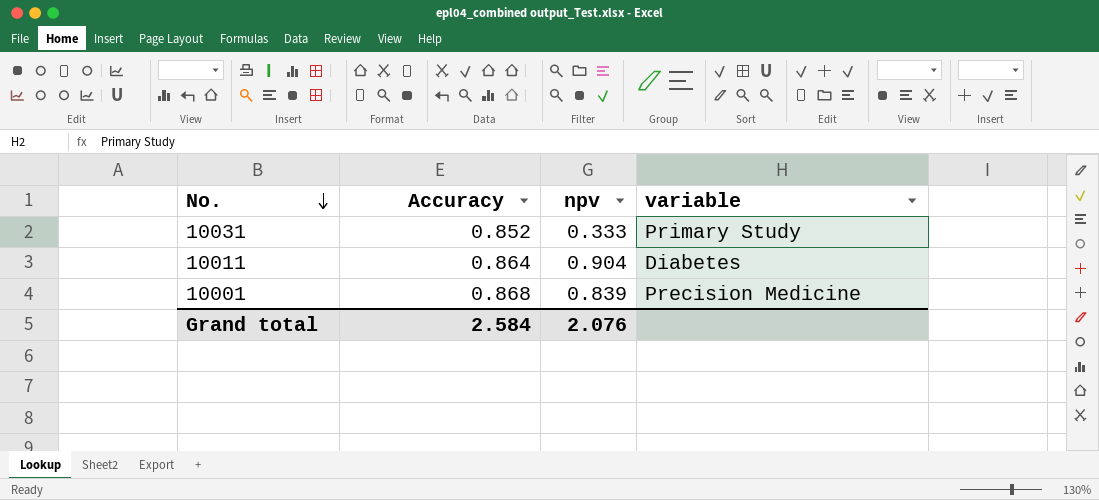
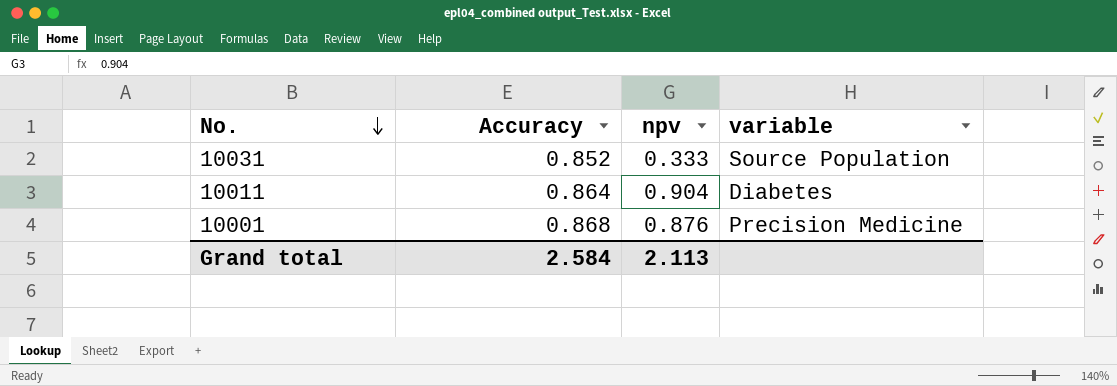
10031 | variable: Primary Study -> Source Population
10001 | npv: 0.839 -> 0.876
Grand total | npv: 2.076 -> 2.113

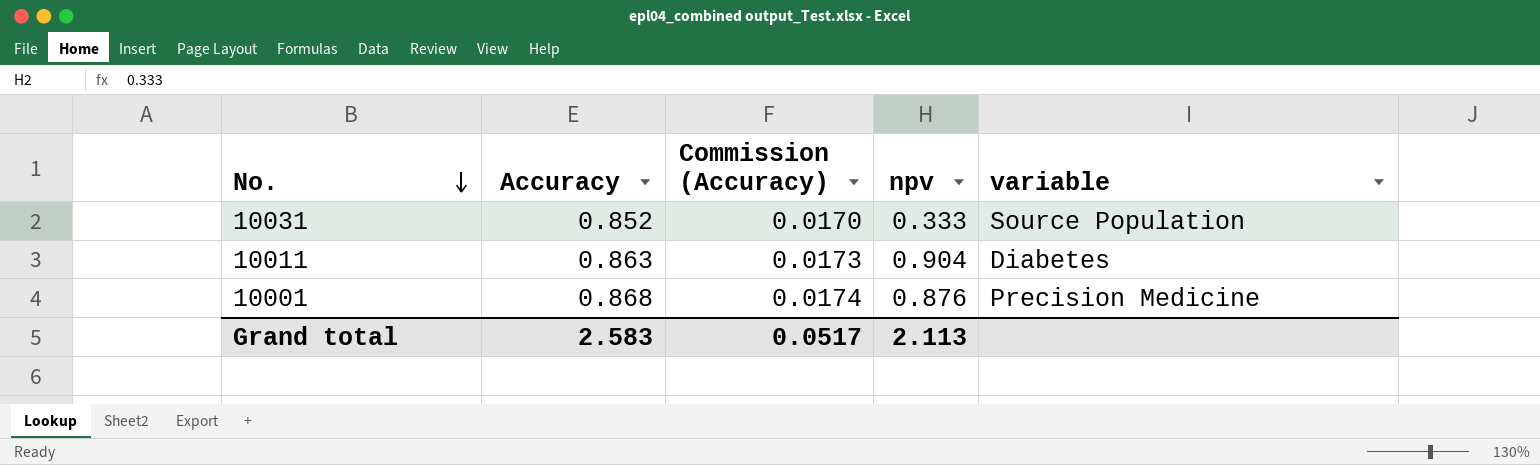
column Commission (Accuracy) | formula: none -> [Accuracy] * 0.02
10011 | Accuracy: 0.864 -> 0.863
Grand total | Accuracy: 2.584 -> 2.583

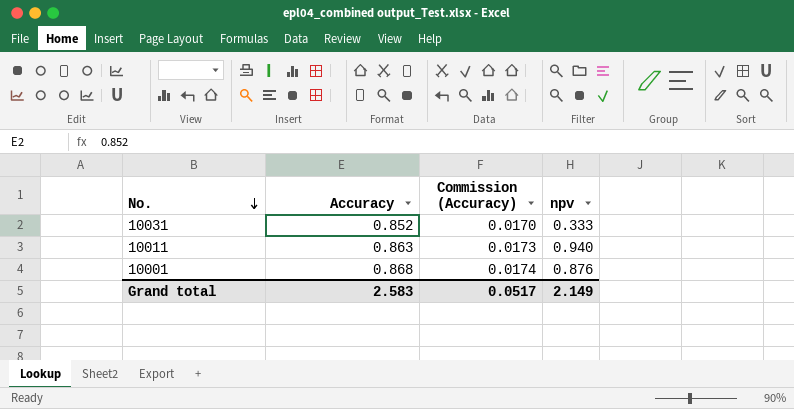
column variable | position: 5 -> none
10011 | npv: 0.904 -> 0.940
Grand total | npv: 2.113 -> 2.149

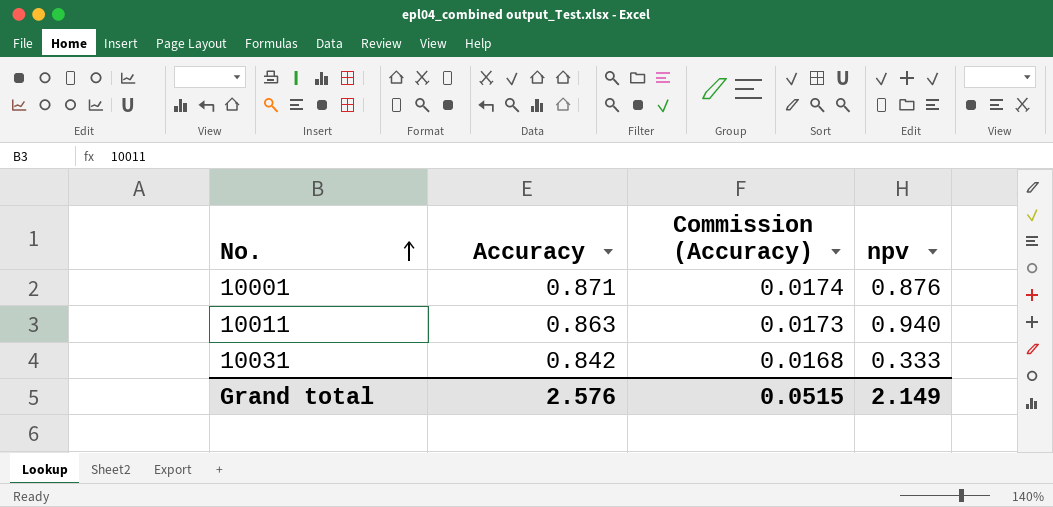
row order: No. descending -> No. ascending
10001 | Accuracy: 0.868 -> 0.871
10031 | Accuracy: 0.852 -> 0.842
10031 | Commission (Accuracy): 0.0170 -> 0.0168
Grand total | Accuracy: 2.583 -> 2.576
Grand total | Commission (Accuracy): 0.0517 -> 0.0515

